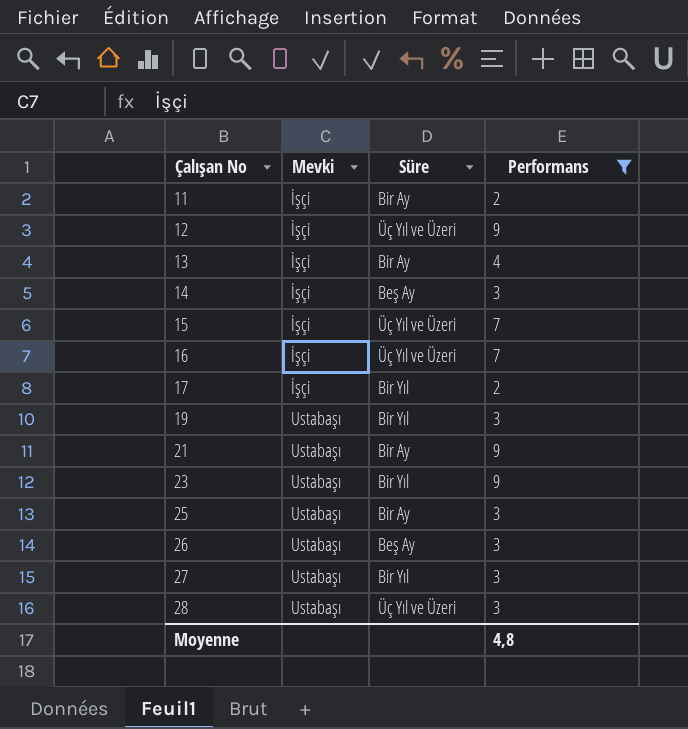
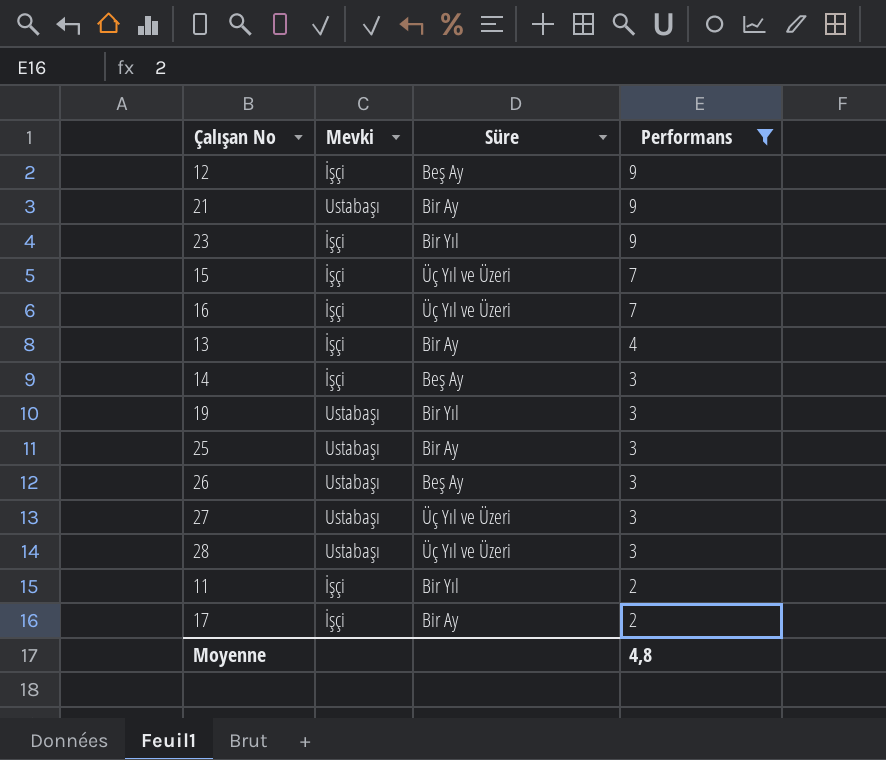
row order: Çalışan No ascending -> Performans descending
12 | Süre: Üç Yıl ve Üzeri -> Beş Ay
23 | Mevki: Ustabaşı -> İşçi
27 | Süre: Bir Yıl -> Üç Yıl ve Üzeri
11 | Süre: Bir Ay -> Bir Yıl
17 | Süre: Bir Yıl -> Bir Ay

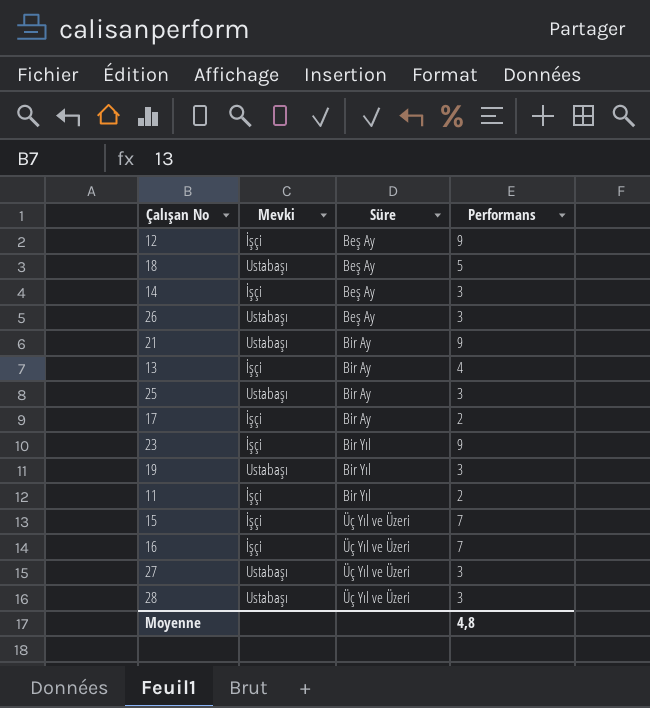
filter: Performans != 5 -> none
row order: Performans descending -> Süre ascending

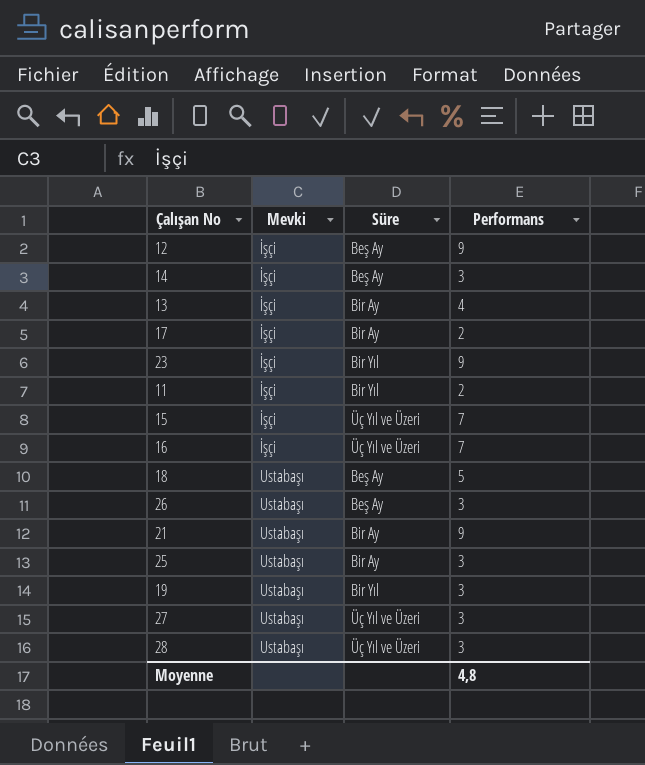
row order: Süre ascending -> Mevki ascending

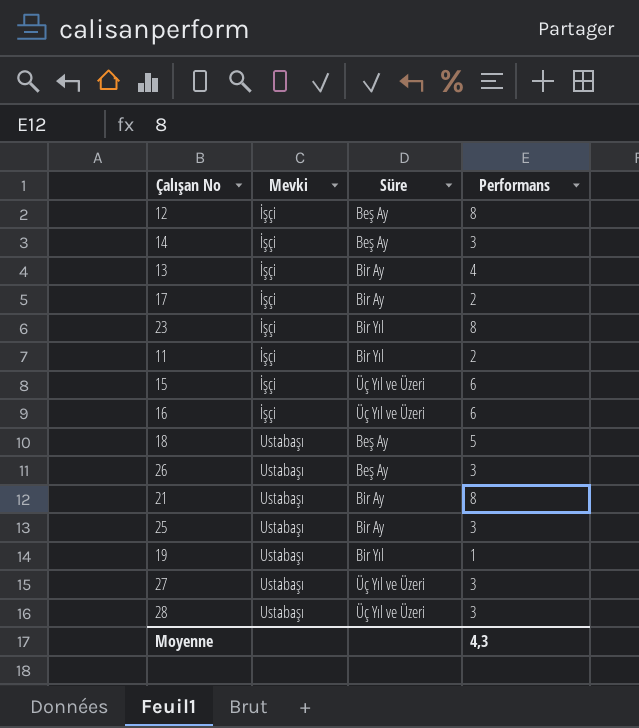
12 | Performans: 9 -> 8
23 | Performans: 9 -> 8
15 | Performans: 7 -> 6
16 | Performans: 7 -> 6
21 | Performans: 9 -> 8
19 | Performans: 3 -> 1
Moyenne | Performans: 4,8 -> 4,3

